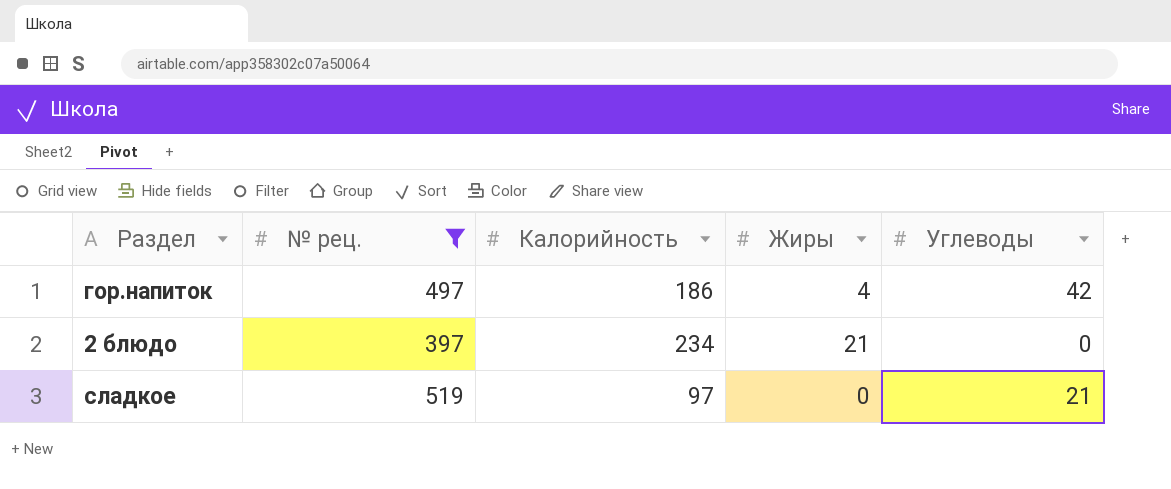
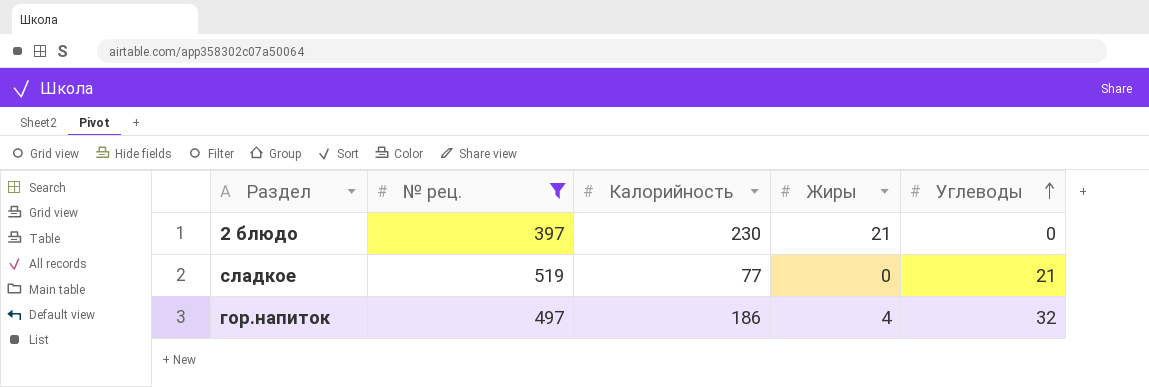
row order: none -> Углеводы ascending
2 блюдо | Калорийность: 234 -> 230
сладкое | Калорийность: 97 -> 77
гор.напиток | Углеводы: 42 -> 32

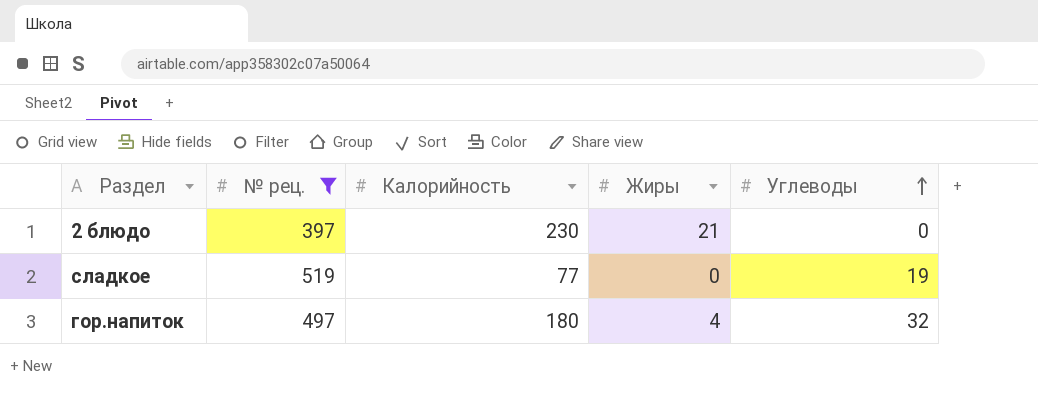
сладкое | Углеводы: 21 -> 19
гор.напиток | Калорийность: 186 -> 180

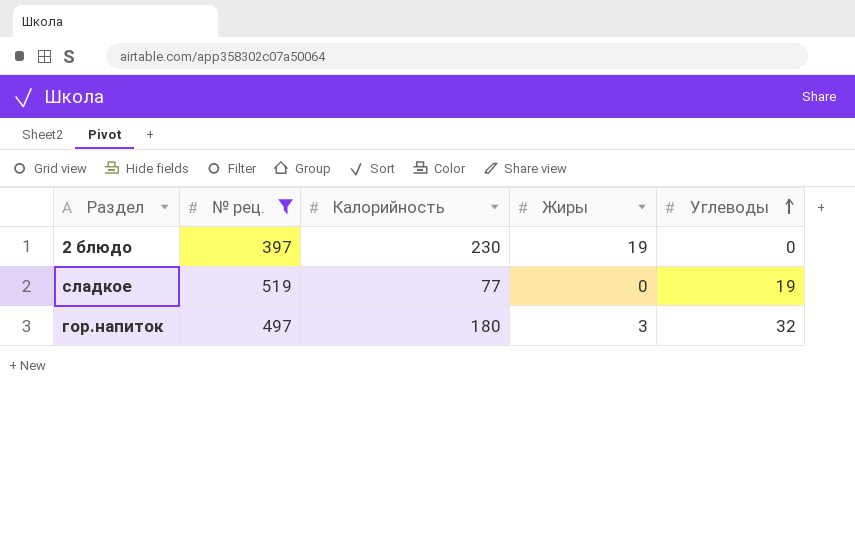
2 блюдо | Жиры: 21 -> 19
гор.напиток | Жиры: 4 -> 3

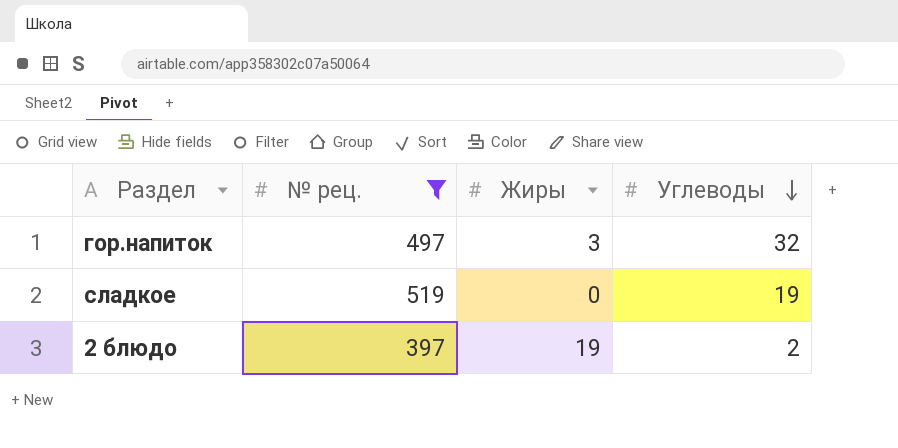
row order: Углеводы ascending -> Углеводы descending
column Калорийность | position: 3 -> none
2 блюдо | Углеводы: 0 -> 2

